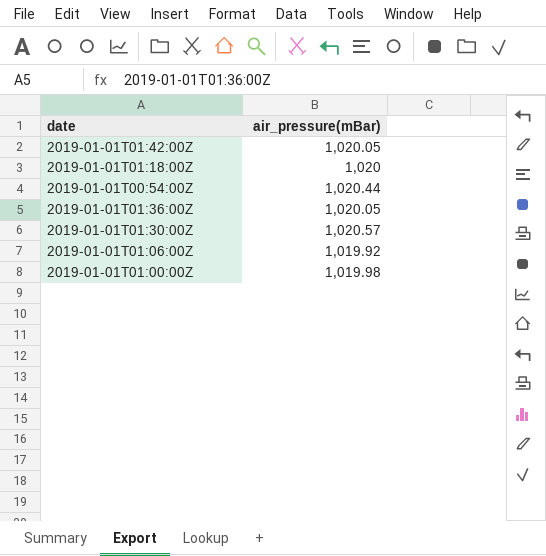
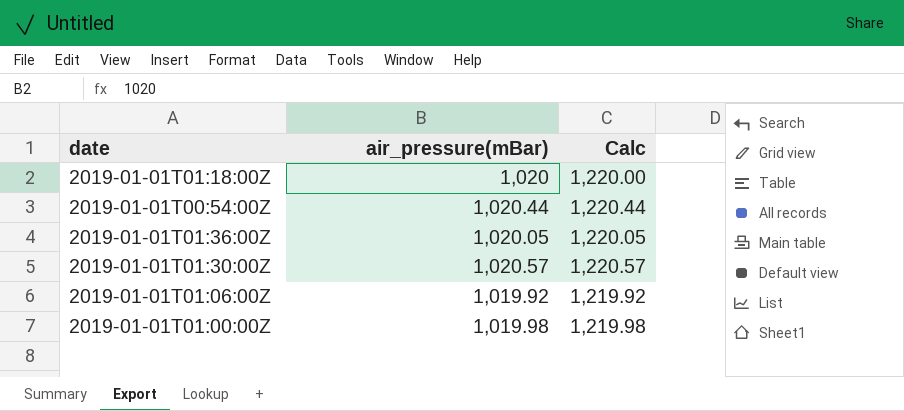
column Calc | formula: none -> [air_pressure(mBar)] + 200
row 2019-01-01T01:42:00Z: 1,020.05 -> none

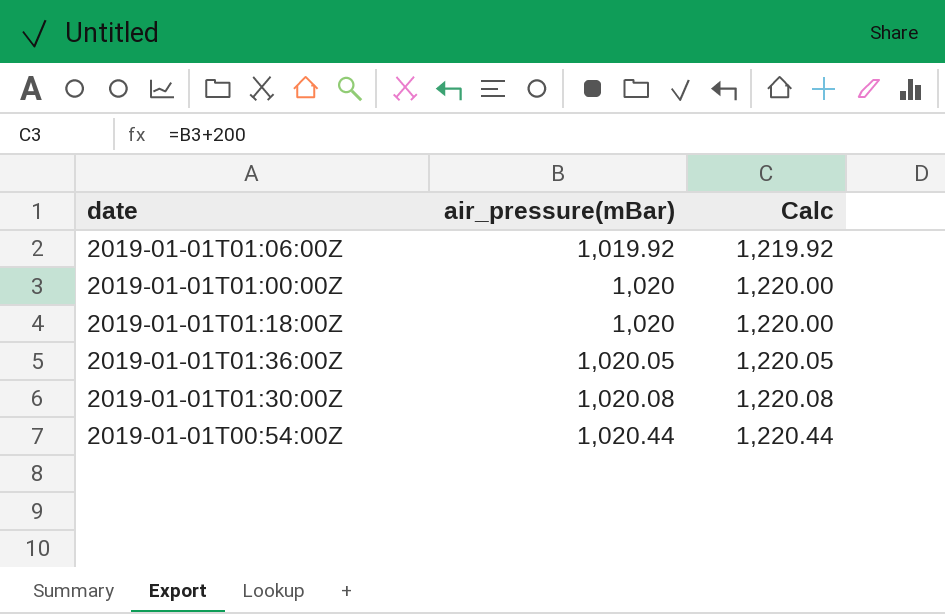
row order: none -> air_pressure(mBar) ascending
2019-01-01T01:00:00Z | air_pressure(mBar): 1,019.98 -> 1,020
2019-01-01T01:00:00Z | Calc: 1,219.98 -> 1,220.00
2019-01-01T01:30:00Z | air_pressure(mBar): 1,020.57 -> 1,020.08
2019-01-01T01:30:00Z | Calc: 1,220.57 -> 1,220.08

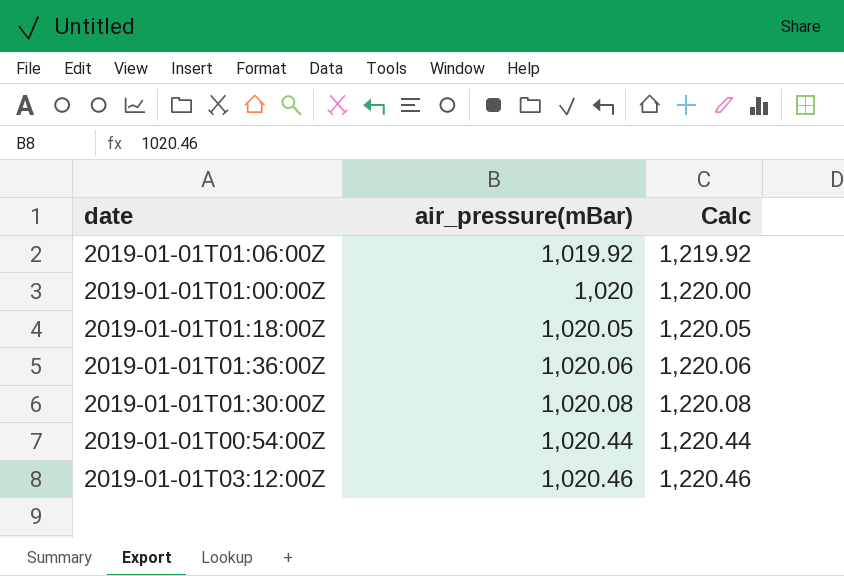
2019-01-01T01:18:00Z | air_pressure(mBar): 1,020 -> 1,020.05
2019-01-01T01:18:00Z | Calc: 1,220.00 -> 1,220.05
2019-01-01T01:36:00Z | air_pressure(mBar): 1,020.05 -> 1,020.06
2019-01-01T01:36:00Z | Calc: 1,220.05 -> 1,220.06
row 2019-01-01T03:12:00Z: none -> 1,020.46 | 1,220.46

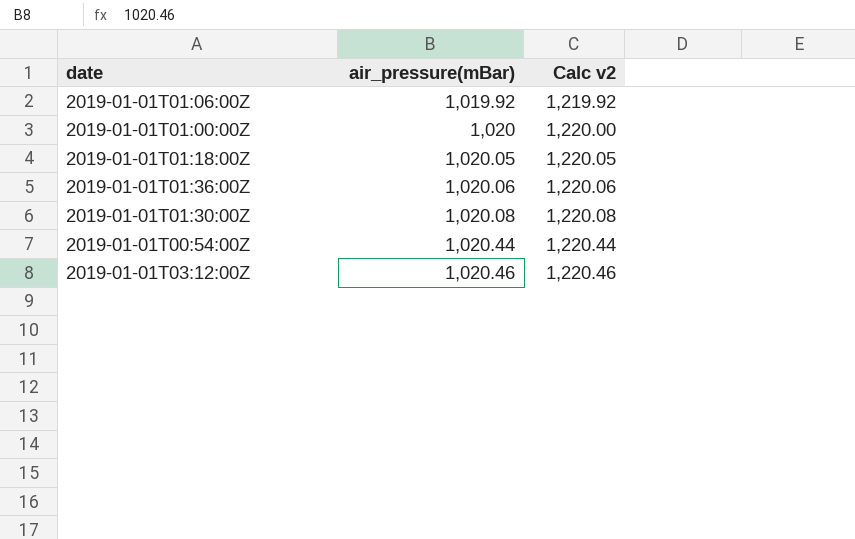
column name: Calc -> Calc v2

